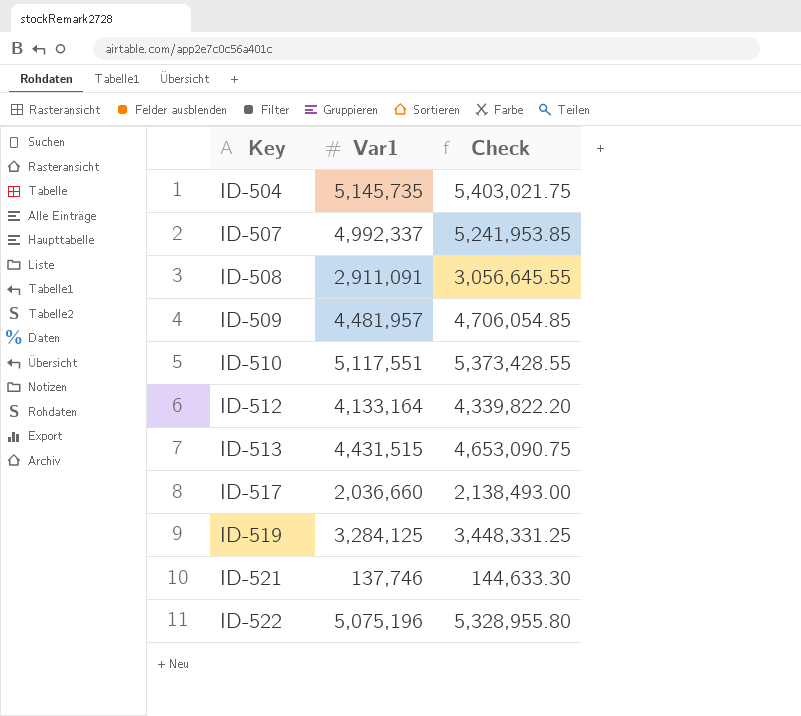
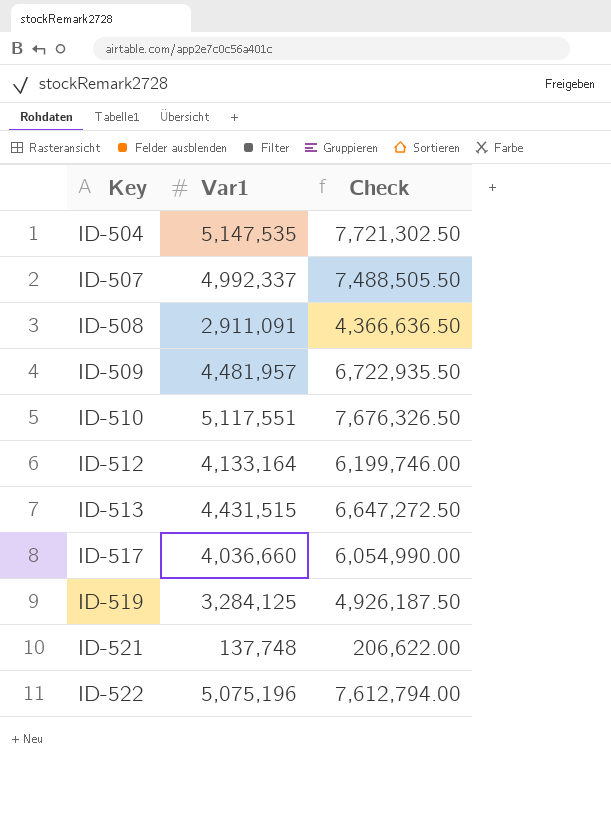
column Check | formula: [Var1] * 1.05 -> [Var1] * 1.5
ID-504 | Var1: 5,145,735 -> 5,147,535
ID-517 | Var1: 2,036,660 -> 4,036,660
ID-521 | Var1: 137,746 -> 137,748

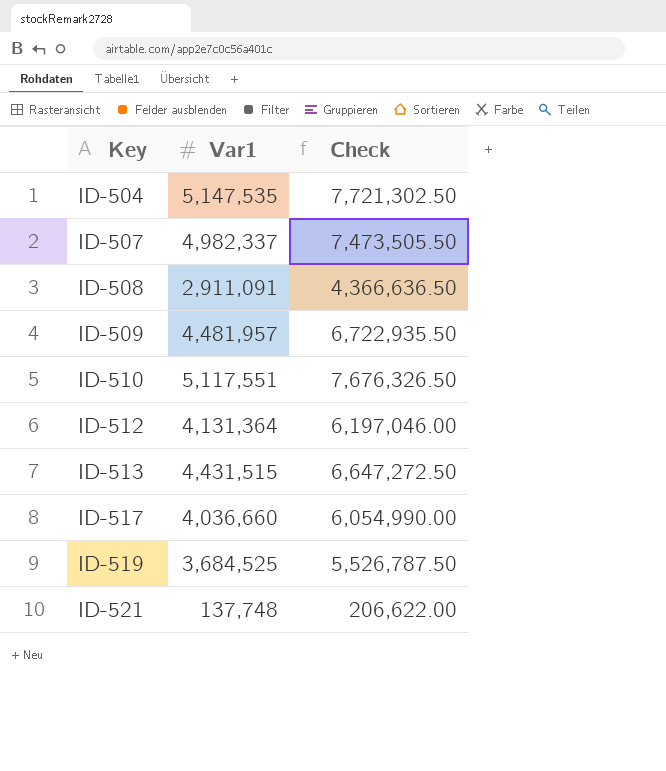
row ID-522: 5,075,196 | 7,612,794.00 -> none
ID-507 | Var1: 4,992,337 -> 4,982,337
ID-507 | Check: 7,488,505.50 -> 7,473,505.50
ID-512 | Var1: 4,133,164 -> 4,131,364
ID-512 | Check: 6,199,746.00 -> 6,197,046.00
ID-519 | Var1: 3,284,125 -> 3,684,525
ID-519 | Check: 4,926,187.50 -> 5,526,787.50

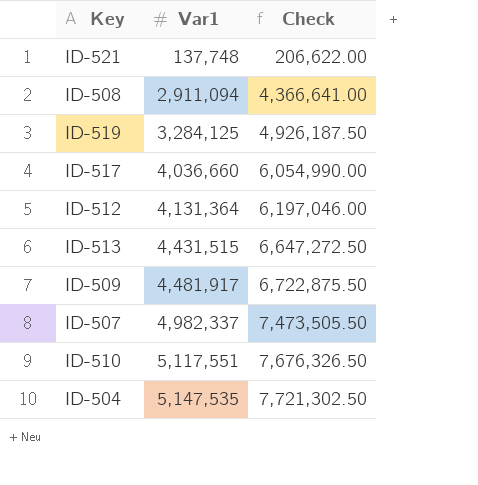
row order: Key ascending -> Var1 ascending
ID-508 | Var1: 2,911,091 -> 2,911,094
ID-508 | Check: 4,366,636.50 -> 4,366,641.00
ID-519 | Var1: 3,684,525 -> 3,284,125
ID-519 | Check: 5,526,787.50 -> 4,926,187.50
ID-509 | Var1: 4,481,957 -> 4,481,917
ID-509 | Check: 6,722,935.50 -> 6,722,875.50

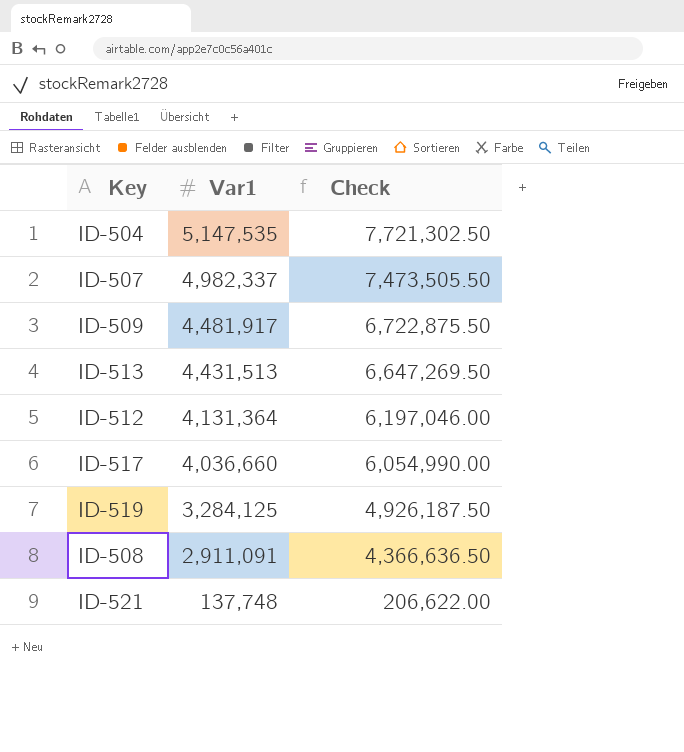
row order: Var1 ascending -> Var1 descending
row ID-510: 5,117,551 | 7,676,326.50 -> none
ID-513 | Var1: 4,431,515 -> 4,431,513
ID-513 | Check: 6,647,272.50 -> 6,647,269.50
ID-508 | Var1: 2,911,094 -> 2,911,091
ID-508 | Check: 4,366,641.00 -> 4,366,636.50

